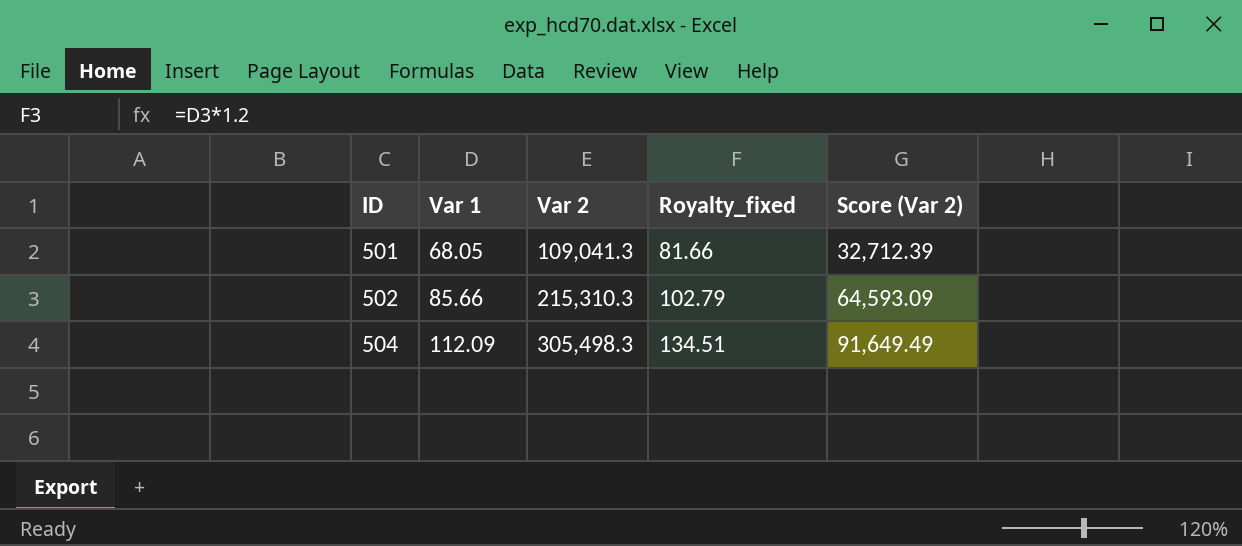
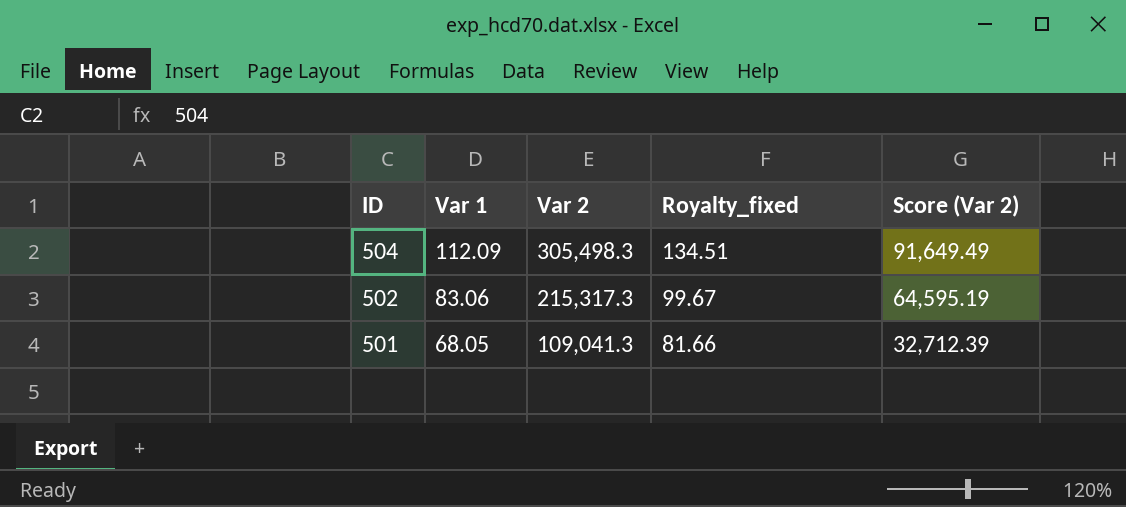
row order: ID ascending -> ID descending
502 | Var 1: 85.66 -> 83.06
502 | Var 2: 215,310.3 -> 215,317.3
502 | Royalty_fixed: 102.79 -> 99.67
502 | Score (Var 2): 64,593.09 -> 64,595.19

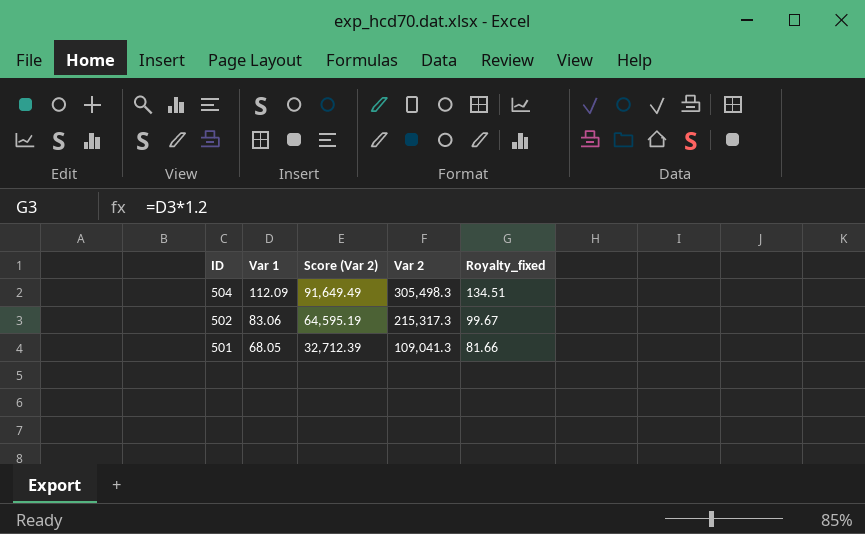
column Score (Var 2) | position: 5 -> 3

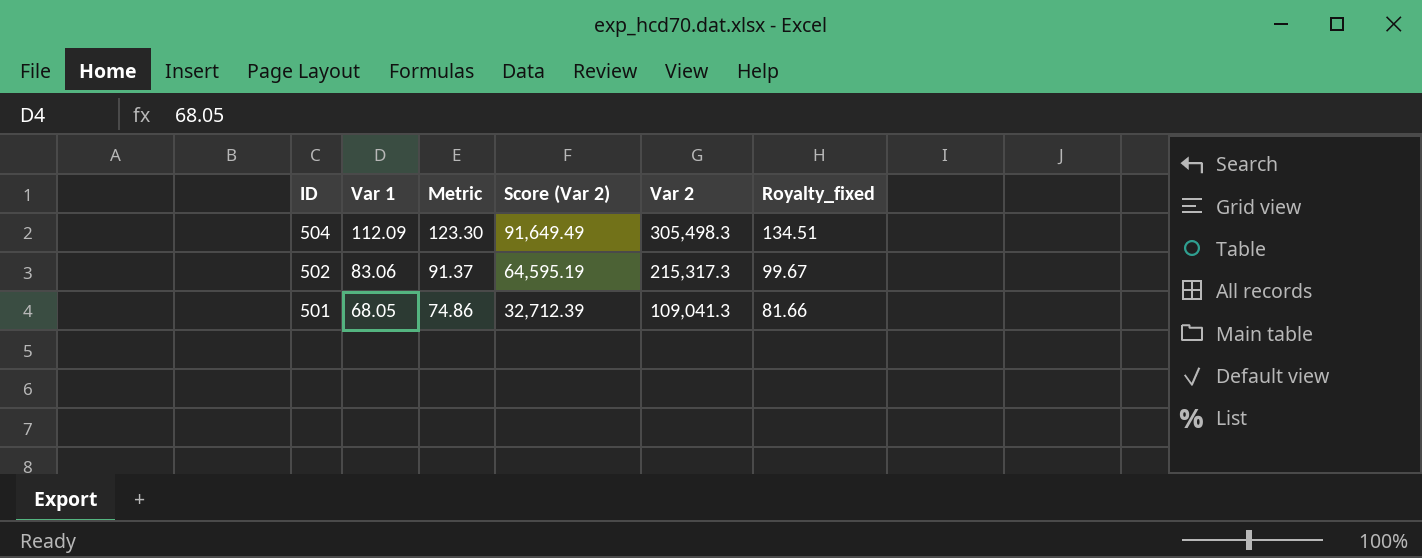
column Metric | formula: none -> [Var 1] * 1.1

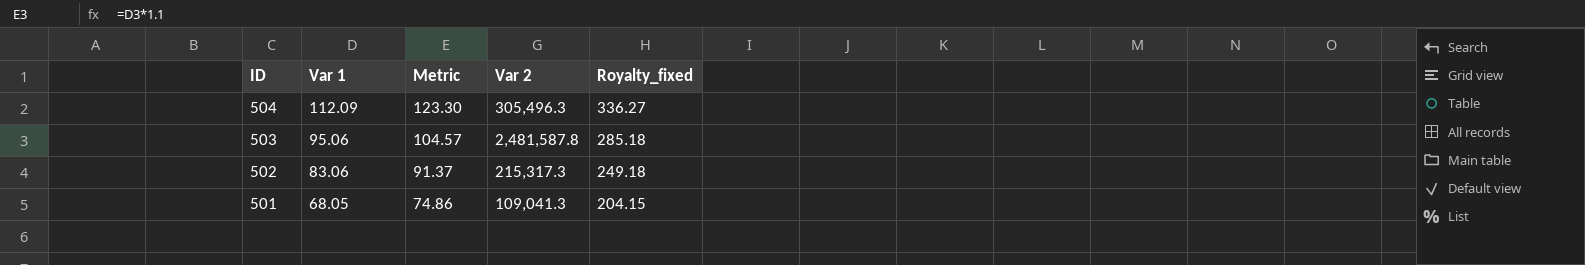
column Score (Var 2) | formula: [Var 2] * 0.3 -> none
column Royalty_fixed | formula: [Var 1] * 1.2 -> [Var 1] * 3
504 | Var 2: 305,498.3 -> 305,496.3
row 503: none -> 95.06 | 104.57 | 2,481,587.8 | 285.18

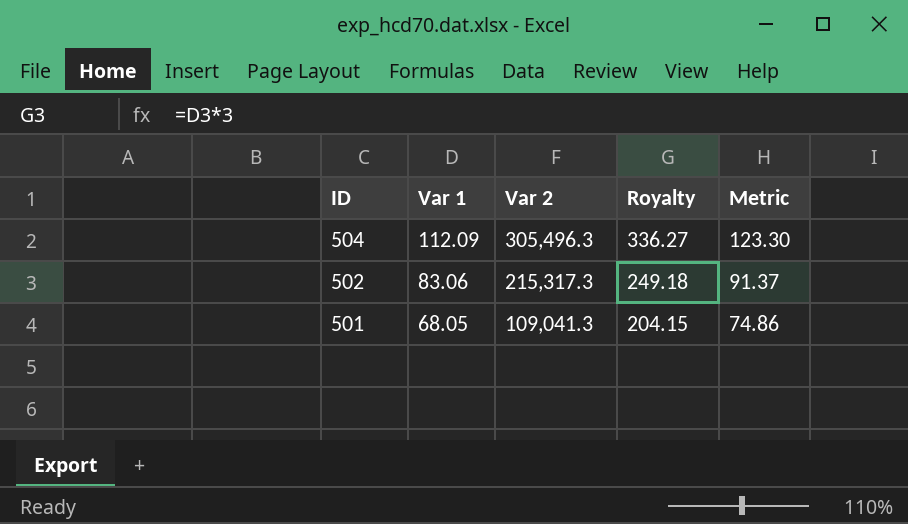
column name: Royalty_fixed -> Royalty
column Metric | position: 3 -> 5
row 503: 95.06 | 104.57 | 2,481,587.8 | 285.18 -> none

